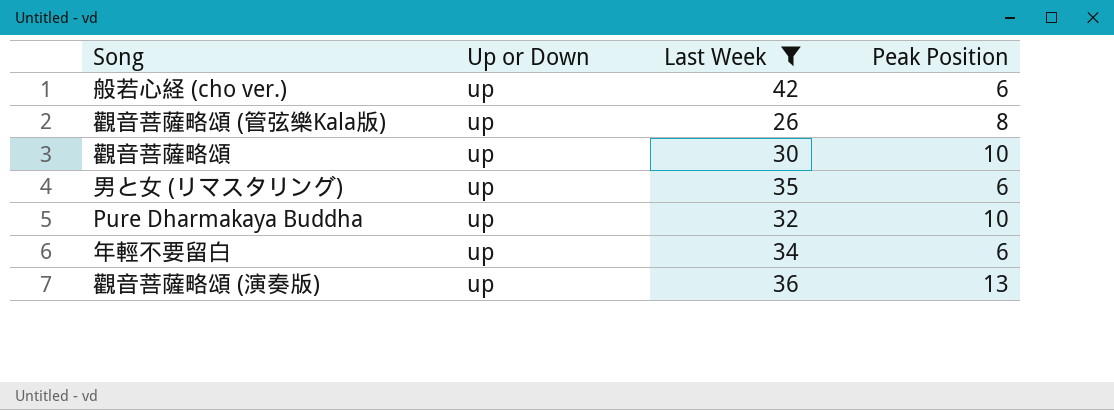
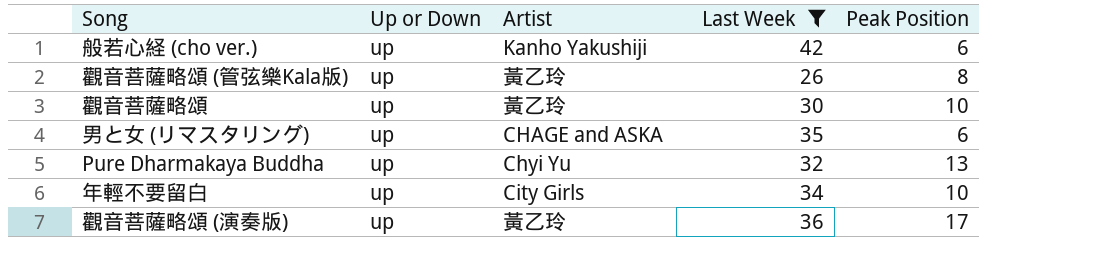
column Artist | position: none -> 3
Pure Dharmakaya Buddha | Peak Position: 10 -> 13
年輕不要留白 | Peak Position: 6 -> 10
觀音菩薩略頌 (演奏版) | Peak Position: 13 -> 17

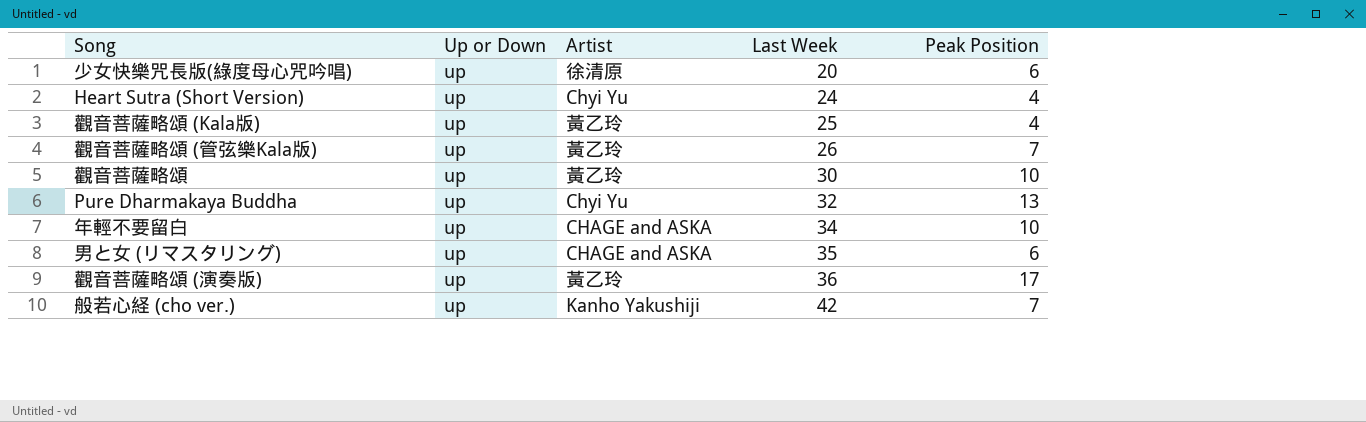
filter: Last Week >= 26 -> none
row order: none -> Last Week ascending
觀音菩薩略頌 (管弦樂Kala版) | Peak Position: 8 -> 7
年輕不要留白 | Artist: City Girls -> CHAGE and ASKA
般若心経 (cho ver.) | Peak Position: 6 -> 7

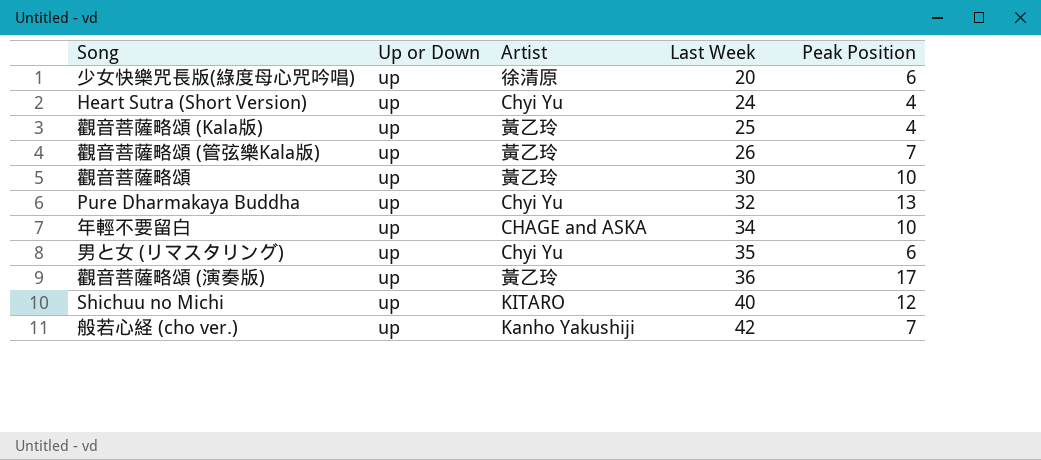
男と女 (リマスタリング) | Artist: CHAGE and ASKA -> Chyi Yu
row Shichuu no Michi: none -> up | KITARO | 40 | 12

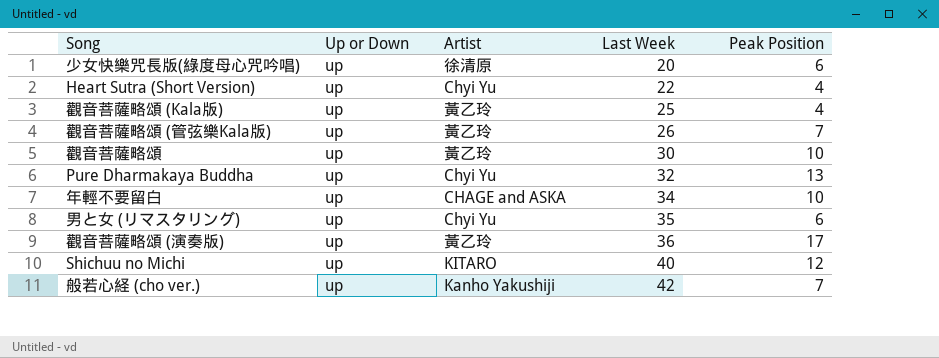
Heart Sutra (Short Version) | Last Week: 24 -> 22

